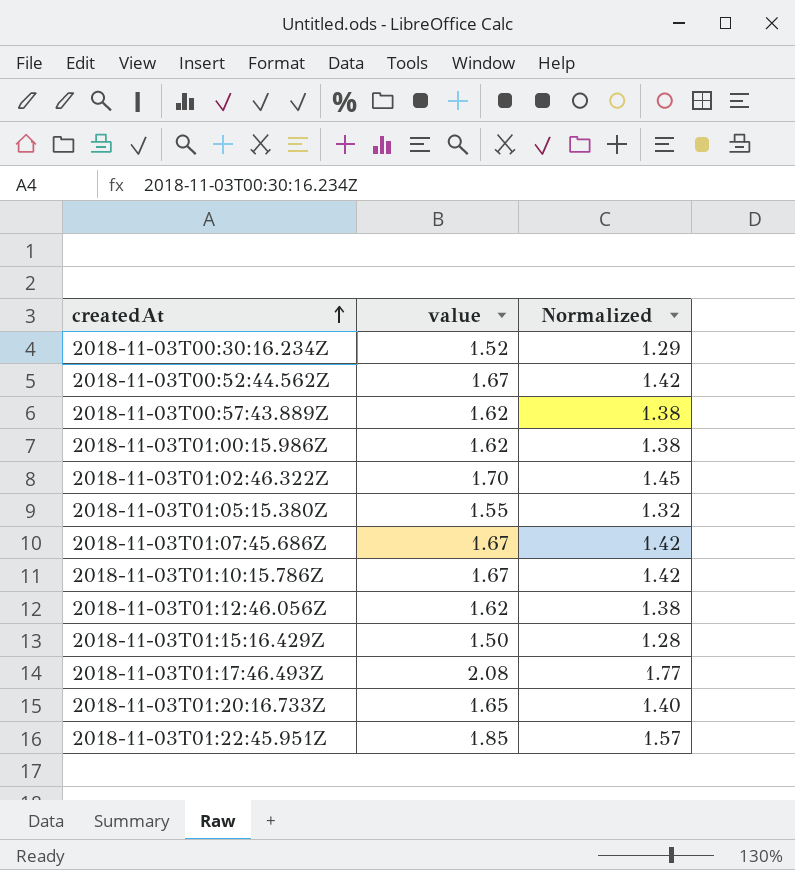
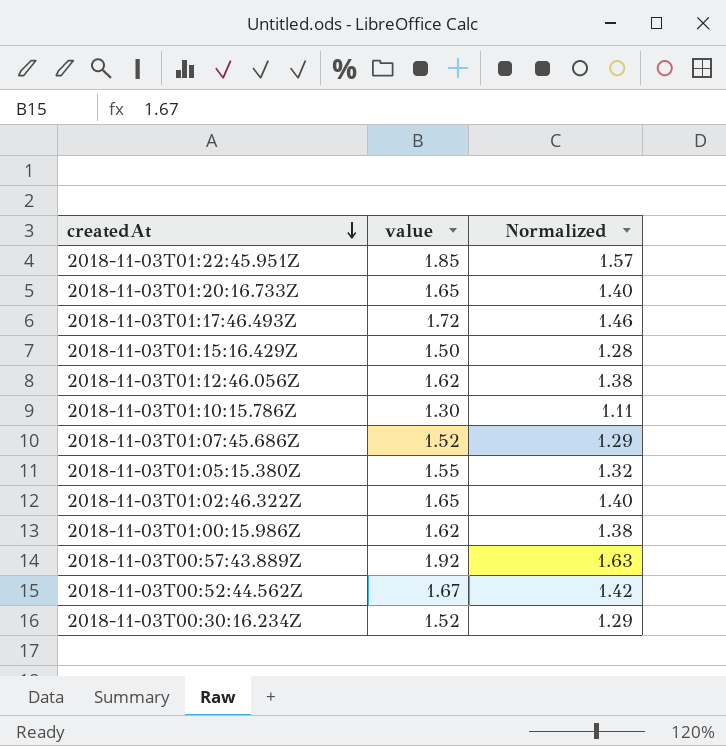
row order: createdAt ascending -> createdAt descending
2018-11-03T01:17:46.493Z | value: 2.08 -> 1.72
2018-11-03T01:17:46.493Z | Normalized: 1.77 -> 1.46
2018-11-03T01:10:15.786Z | value: 1.67 -> 1.30
2018-11-03T01:10:15.786Z | Normalized: 1.42 -> 1.11
2018-11-03T01:07:45.686Z | value: 1.67 -> 1.52
2018-11-03T01:07:45.686Z | Normalized: 1.42 -> 1.29
2018-11-03T01:02:46.322Z | value: 1.70 -> 1.65
2018-11-03T01:02:46.322Z | Normalized: 1.45 -> 1.40
2018-11-03T00:57:43.889Z | value: 1.62 -> 1.92
2018-11-03T00:57:43.889Z | Normalized: 1.38 -> 1.63

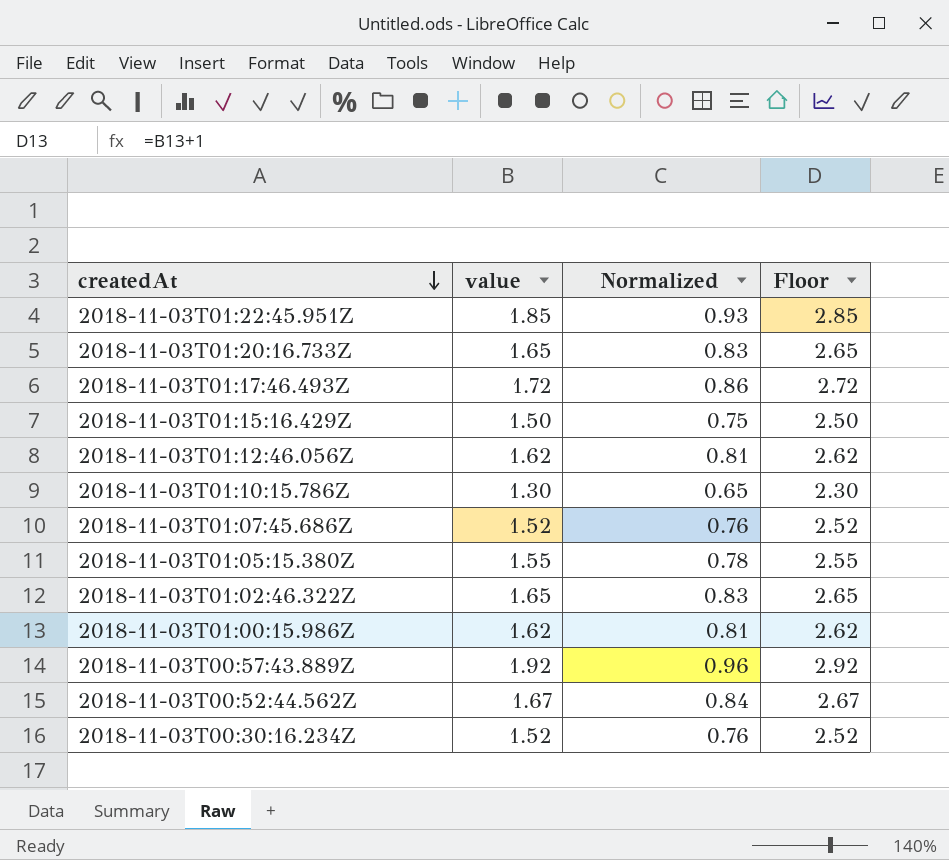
column Normalized | formula: [value] * 0.85 -> [value] * 0.5
column Floor | formula: none -> [value] + 1

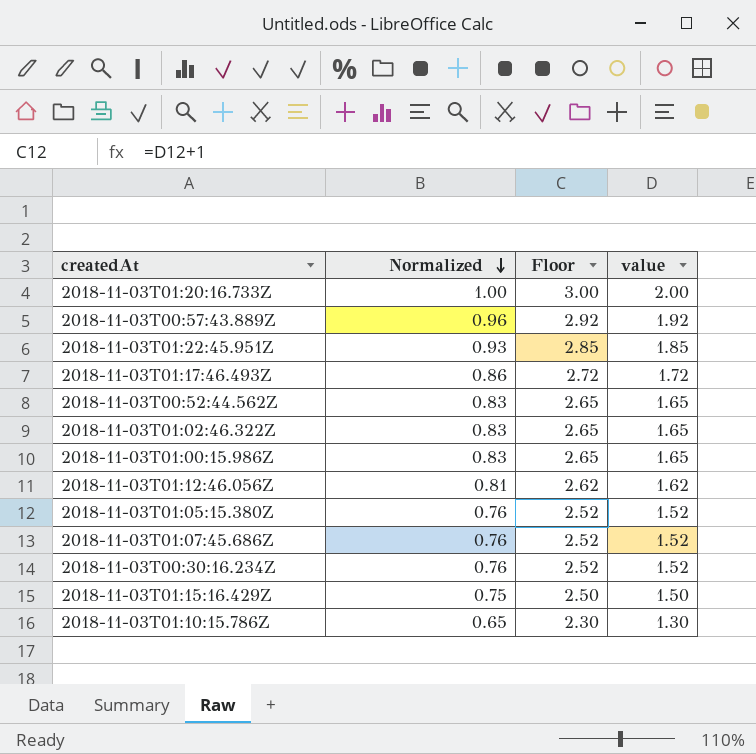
row order: createdAt descending -> Normalized descending
column value | position: 2 -> 4
2018-11-03T01:20:16.733Z | Normalized: 0.83 -> 1.00
2018-11-03T01:20:16.733Z | Floor: 2.65 -> 3.00
2018-11-03T01:20:16.733Z | value: 1.65 -> 2.00
2018-11-03T00:52:44.562Z | Normalized: 0.84 -> 0.83
2018-11-03T00:52:44.562Z | Floor: 2.67 -> 2.65
2018-11-03T00:52:44.562Z | value: 1.67 -> 1.65
2018-11-03T01:00:15.986Z | Normalized: 0.81 -> 0.83
2018-11-03T01:00:15.986Z | Floor: 2.62 -> 2.65
2018-11-03T01:00:15.986Z | value: 1.62 -> 1.65
2018-11-03T01:05:15.380Z | Normalized: 0.78 -> 0.76
2018-11-03T01:05:15.380Z | Floor: 2.55 -> 2.52
2018-11-03T01:05:15.380Z | value: 1.55 -> 1.52

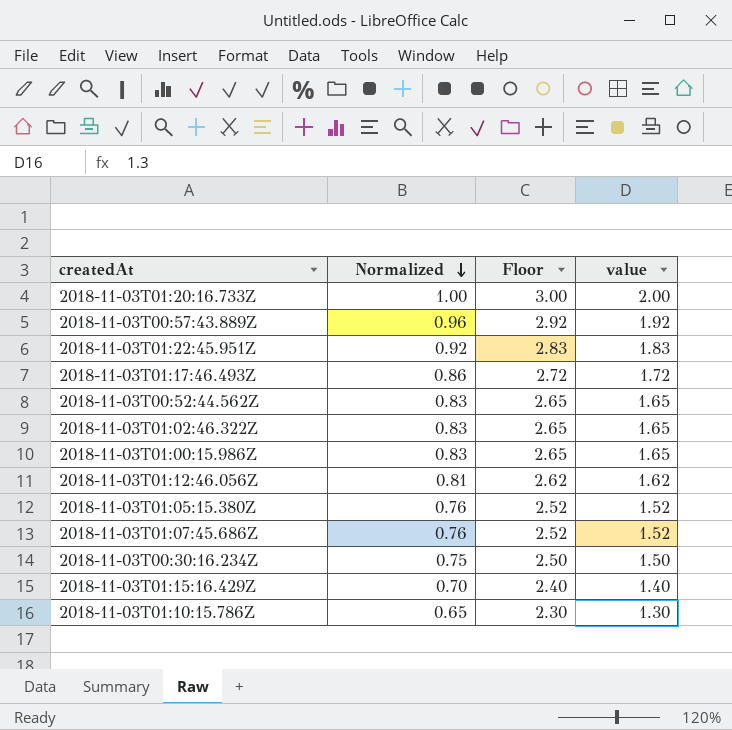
2018-11-03T01:22:45.951Z | Normalized: 0.93 -> 0.92
2018-11-03T01:22:45.951Z | Floor: 2.85 -> 2.83
2018-11-03T01:22:45.951Z | value: 1.85 -> 1.83
2018-11-03T00:30:16.234Z | Normalized: 0.76 -> 0.75
2018-11-03T00:30:16.234Z | Floor: 2.52 -> 2.50
2018-11-03T00:30:16.234Z | value: 1.52 -> 1.50
2018-11-03T01:15:16.429Z | Normalized: 0.75 -> 0.70
2018-11-03T01:15:16.429Z | Floor: 2.50 -> 2.40
2018-11-03T01:15:16.429Z | value: 1.50 -> 1.40

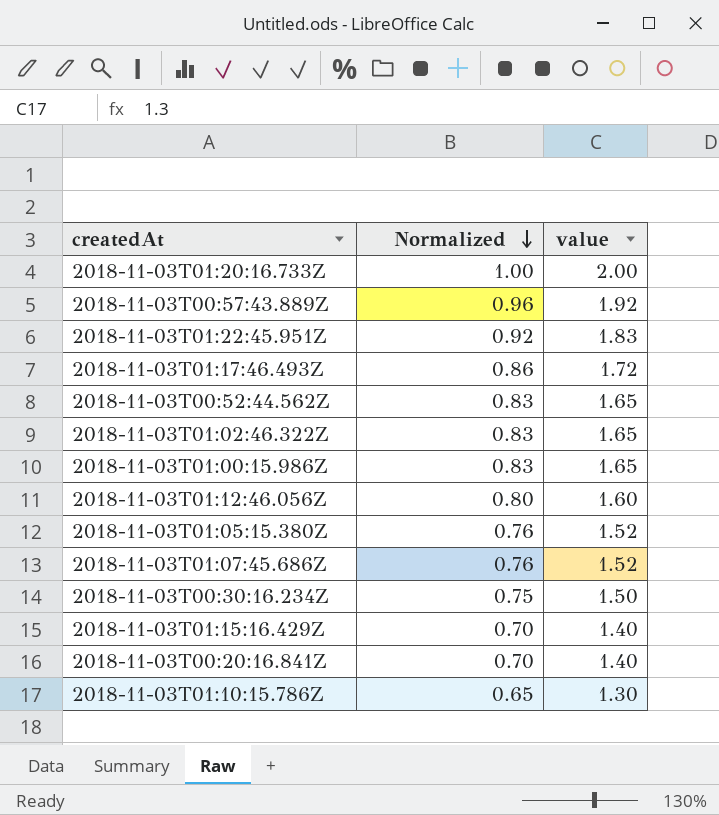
column Floor | formula: [value] + 1 -> none
2018-11-03T01:12:46.056Z | Normalized: 0.81 -> 0.80
2018-11-03T01:12:46.056Z | value: 1.62 -> 1.60
row 2018-11-03T00:20:16.841Z: none -> 0.70 | 1.40

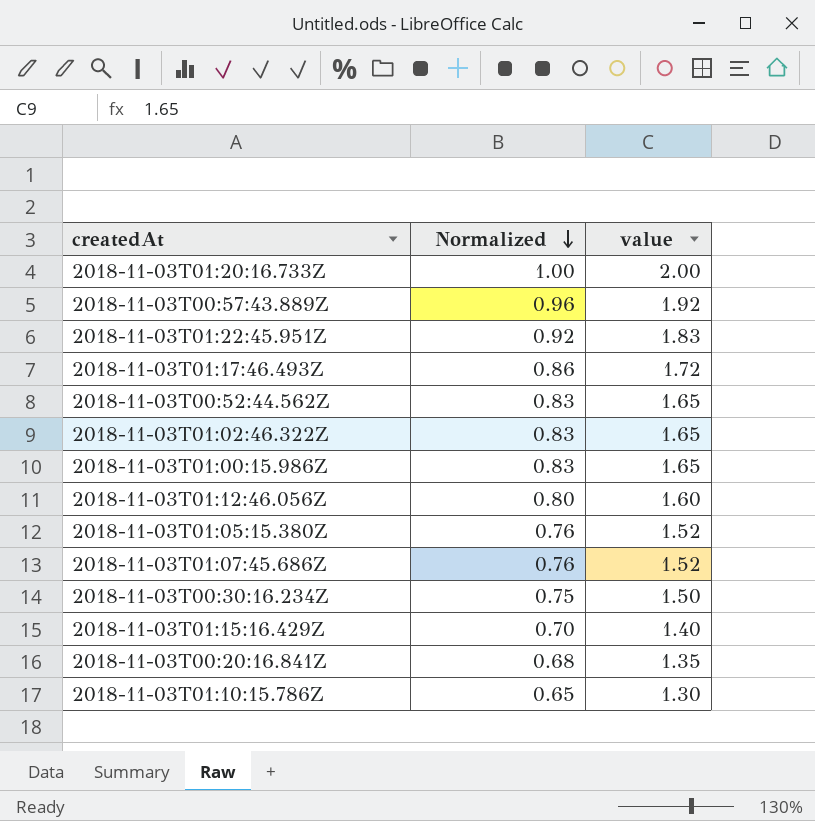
2018-11-03T00:20:16.841Z | Normalized: 0.70 -> 0.68
2018-11-03T00:20:16.841Z | value: 1.40 -> 1.35

